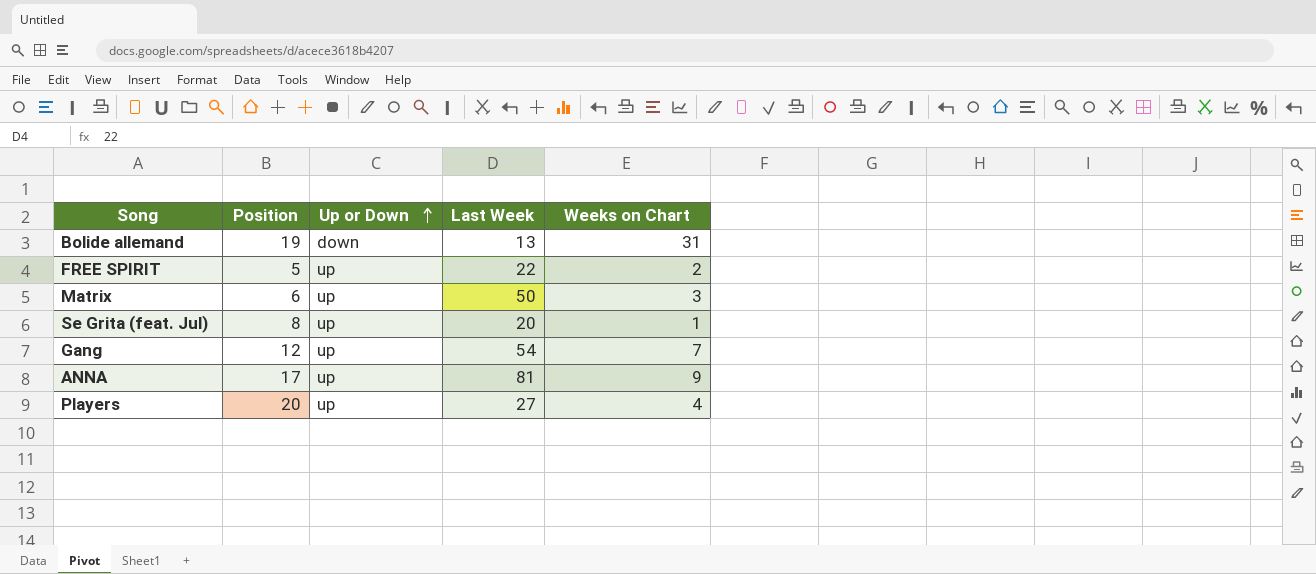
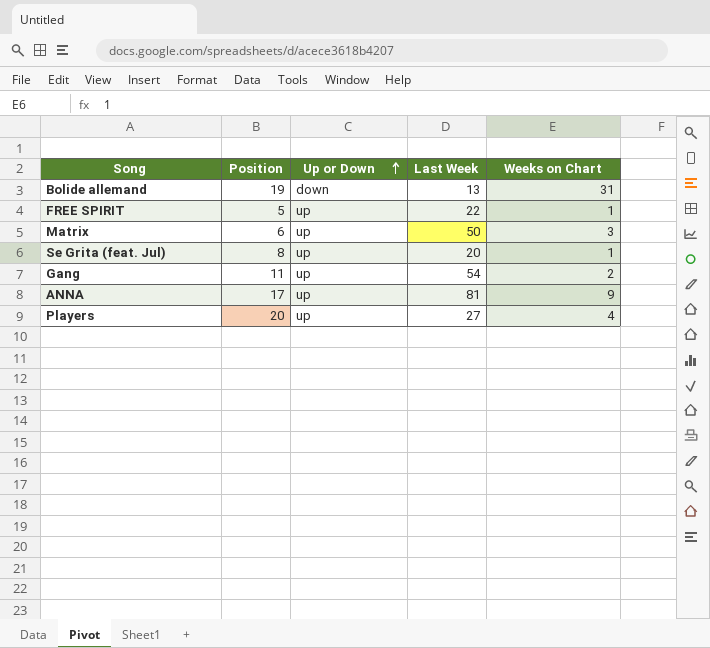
FREE SPIRIT | Weeks on Chart: 2 -> 1
Gang | Position: 12 -> 11
Gang | Weeks on Chart: 7 -> 2

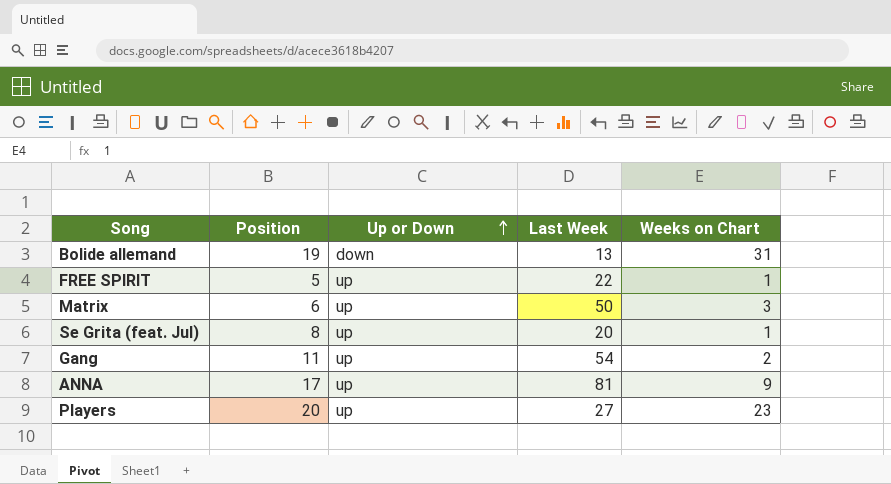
Players | Weeks on Chart: 4 -> 23

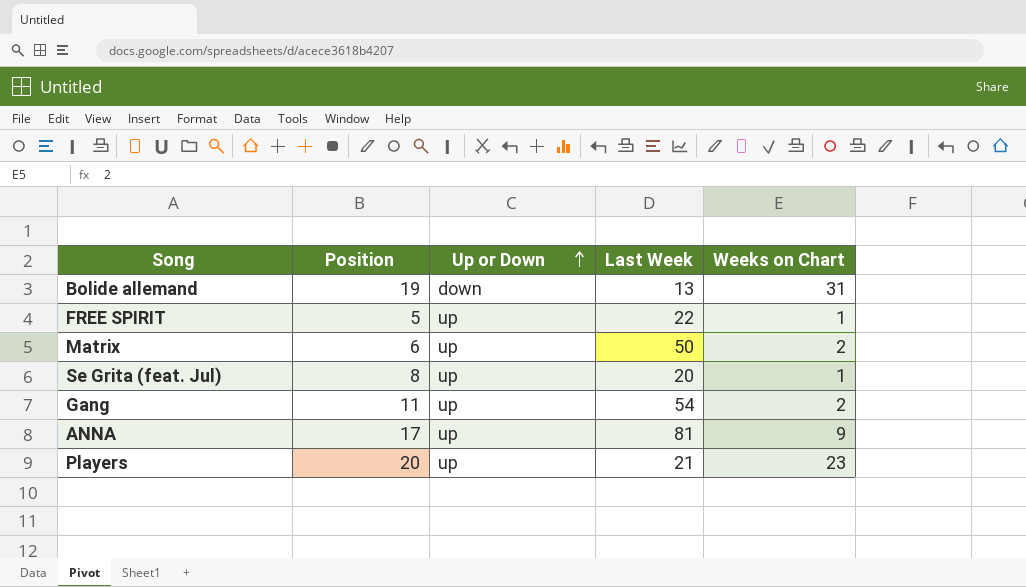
Matrix | Weeks on Chart: 3 -> 2
Players | Last Week: 27 -> 21

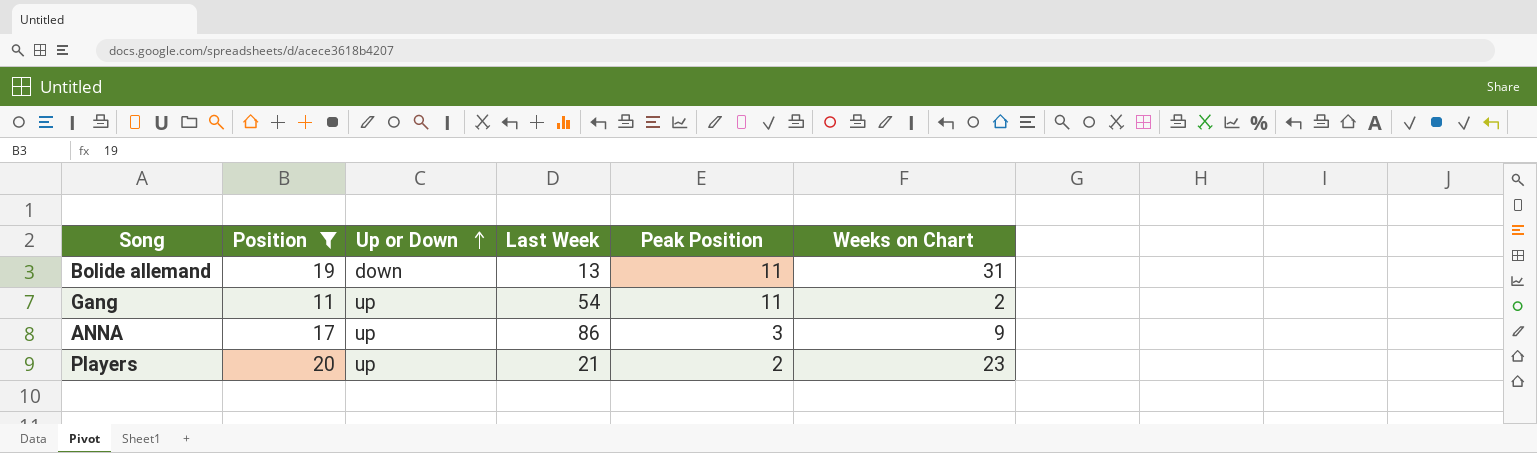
filter: none -> Position >= 11
column Peak Position | position: none -> 5
ANNA | Last Week: 81 -> 86

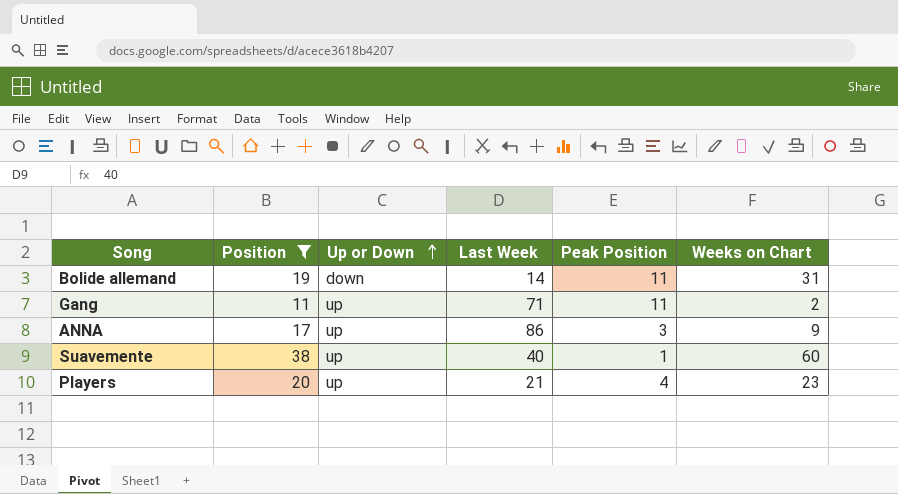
Bolide allemand | Last Week: 13 -> 14
Gang | Last Week: 54 -> 71
row Suavemente: none -> 38 | up | 40 | 1 | 60
Players | Peak Position: 2 -> 4

